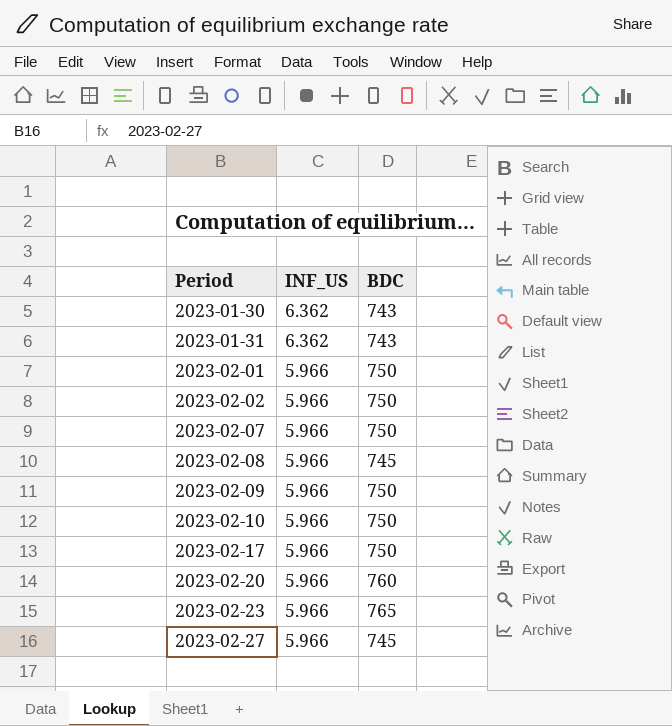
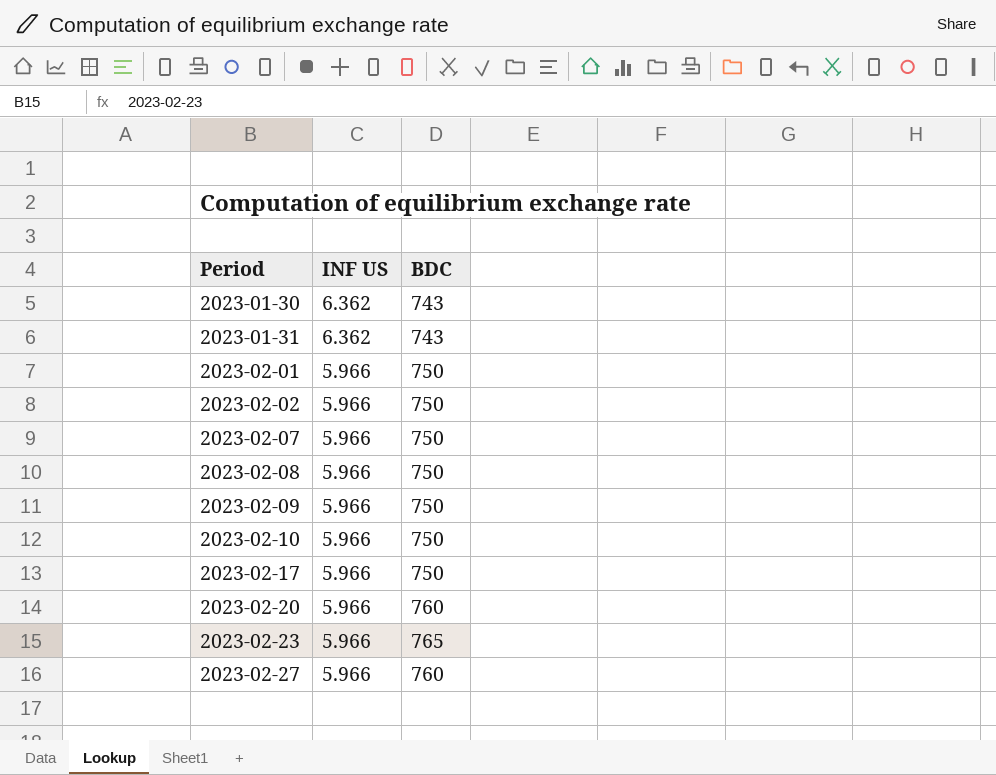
column name: INF_US -> INF US
2023-02-08 | BDC: 745 -> 750
2023-02-27 | BDC: 745 -> 760

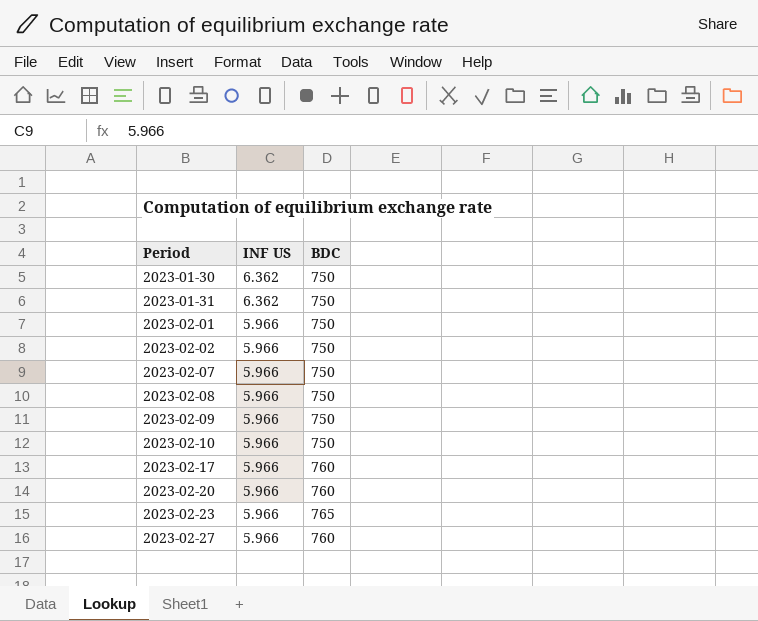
2023-01-30 | BDC: 743 -> 750
2023-01-31 | BDC: 743 -> 750
2023-02-17 | BDC: 750 -> 760

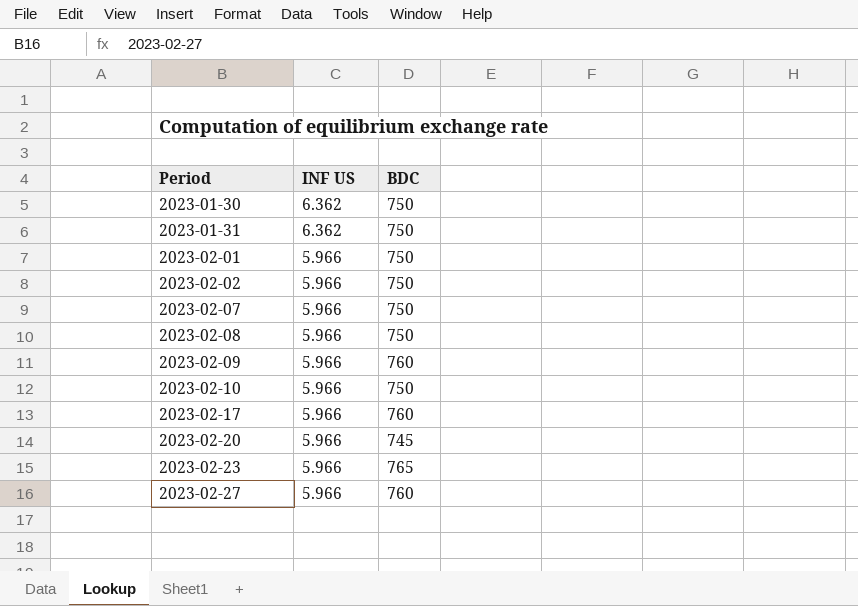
2023-02-09 | BDC: 750 -> 760
2023-02-20 | BDC: 760 -> 745

